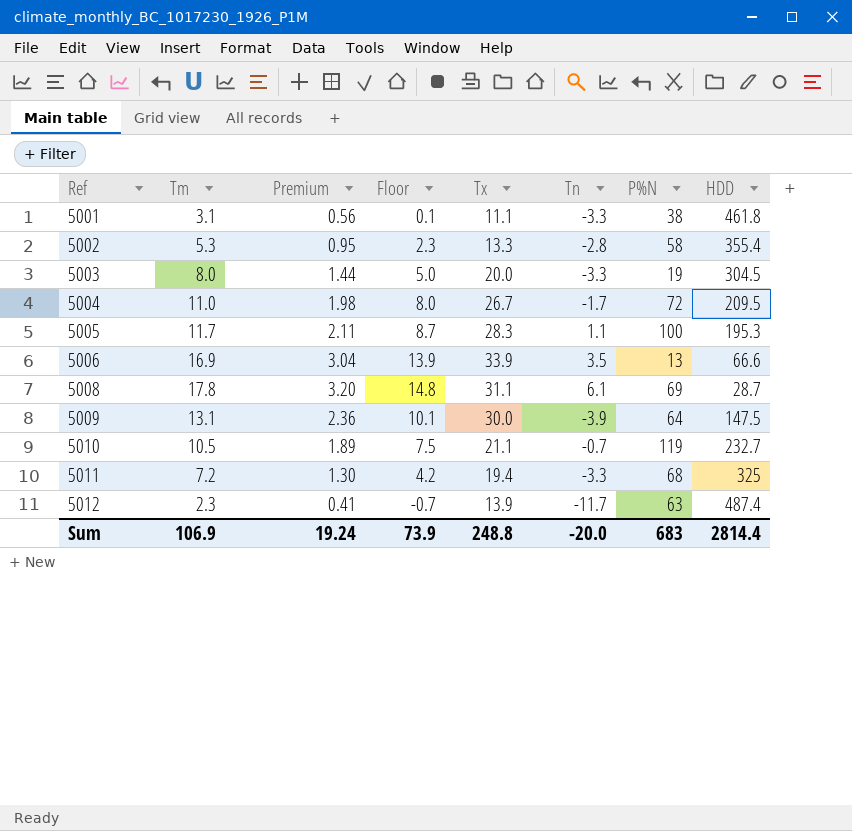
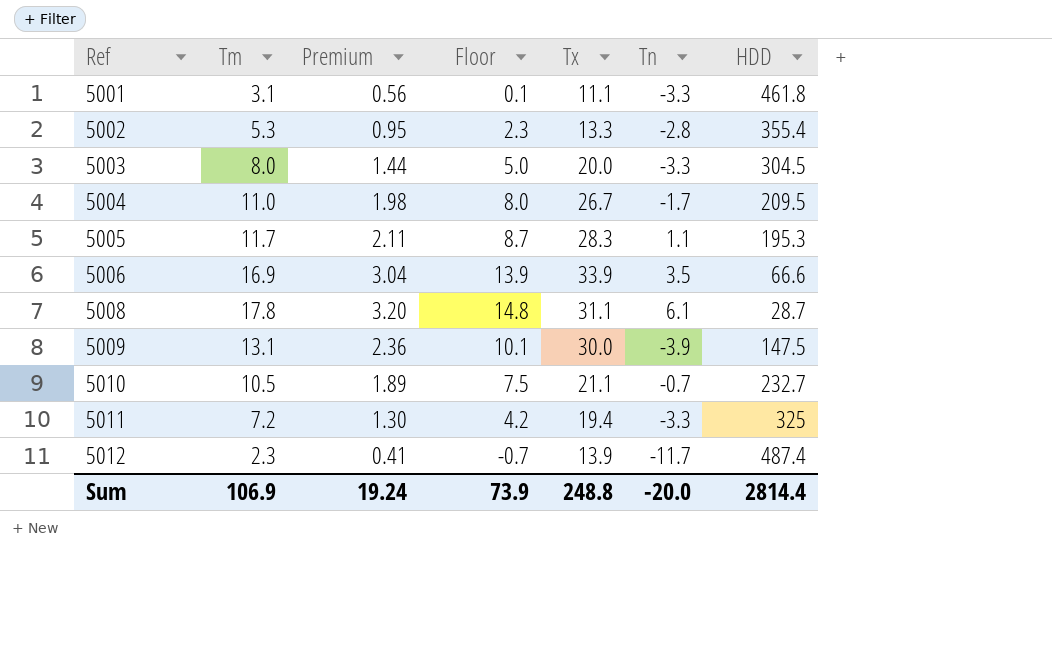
column P%N | position: 7 -> none

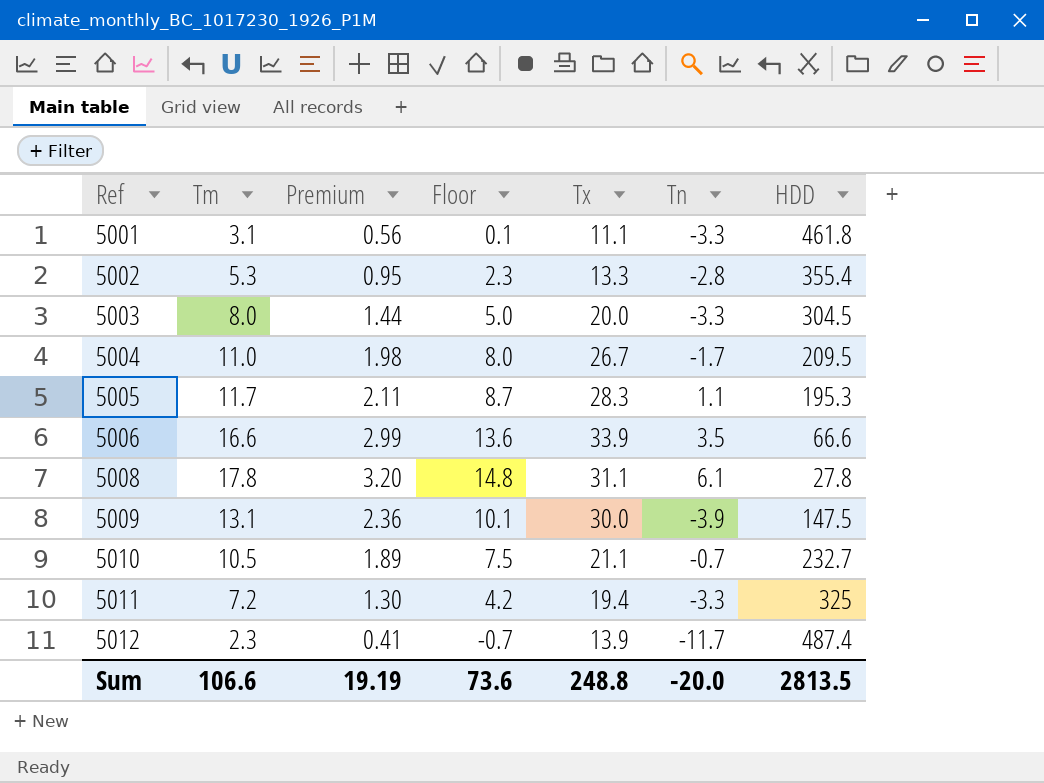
5006 | Tm: 16.9 -> 16.6
5006 | Premium: 3.04 -> 2.99
5006 | Floor: 13.9 -> 13.6
5008 | HDD: 28.7 -> 27.8
Sum | Tm: 106.9 -> 106.6
Sum | Premium: 19.24 -> 19.19
Sum | Floor: 73.9 -> 73.6
Sum | HDD: 2814.4 -> 2813.5

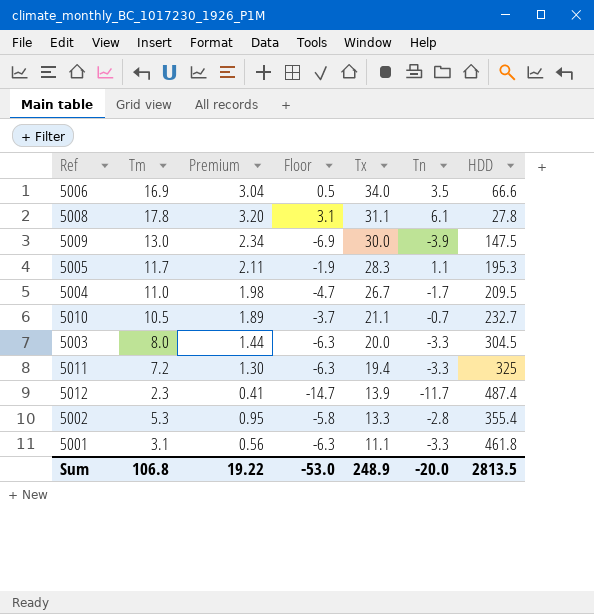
row order: Ref ascending -> Tx descending
column Floor | formula: [Tm] - 3 -> [Tn] - 3
5006 | Tm: 16.6 -> 16.9
5006 | Premium: 2.99 -> 3.04
5006 | Tx: 33.9 -> 34.0
5009 | Tm: 13.1 -> 13.0
5009 | Premium: 2.36 -> 2.34
Sum | Tm: 106.6 -> 106.8
Sum | Premium: 19.19 -> 19.22
Sum | Floor: 73.6 -> -53.0
Sum | Tx: 248.8 -> 248.9

